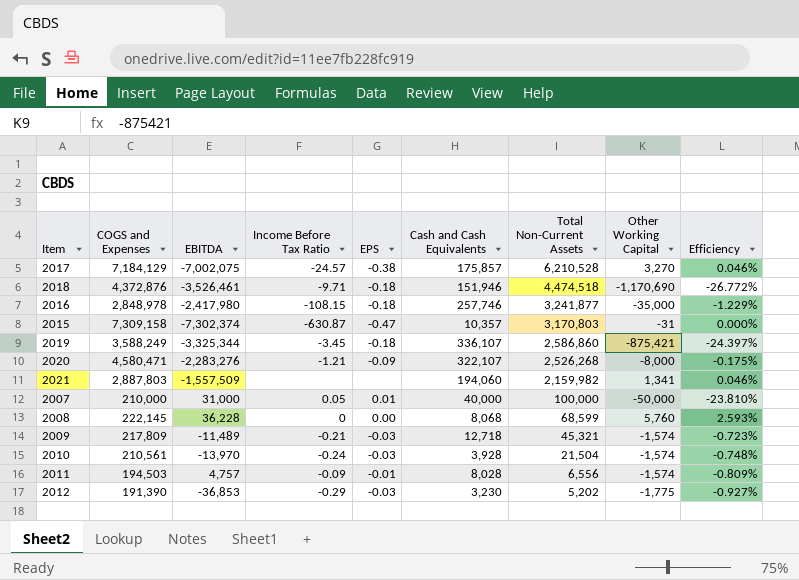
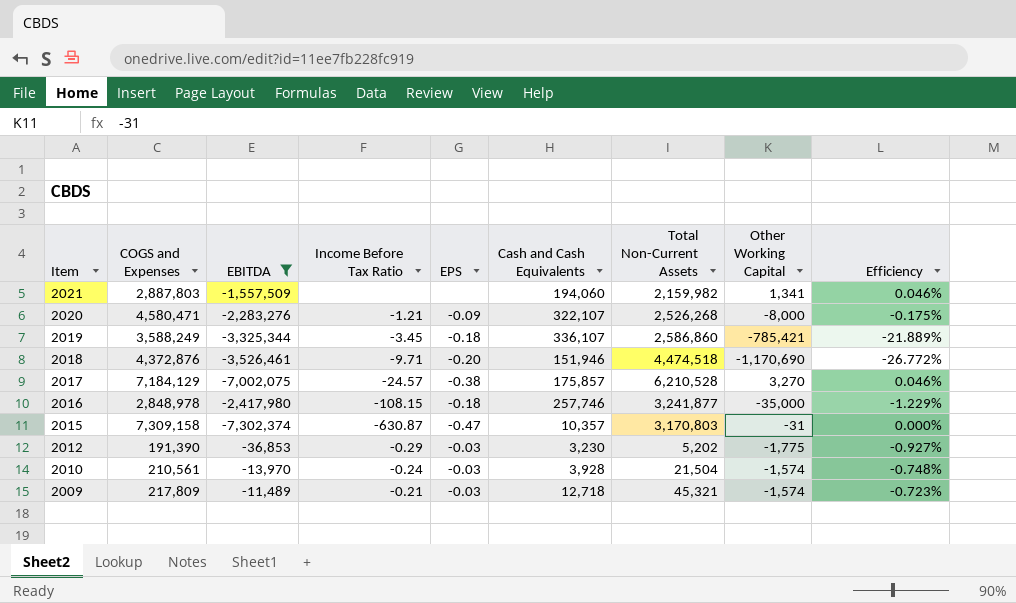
filter: none -> EBITDA <= -11,489
row order: Total Non-Current Assets descending -> Item descending
2019 | Other Working Capital: -875,421 -> -785,421
2019 | Efficiency: -24.397% -> -21.889%
2018 | EPS: -0.18 -> -0.20

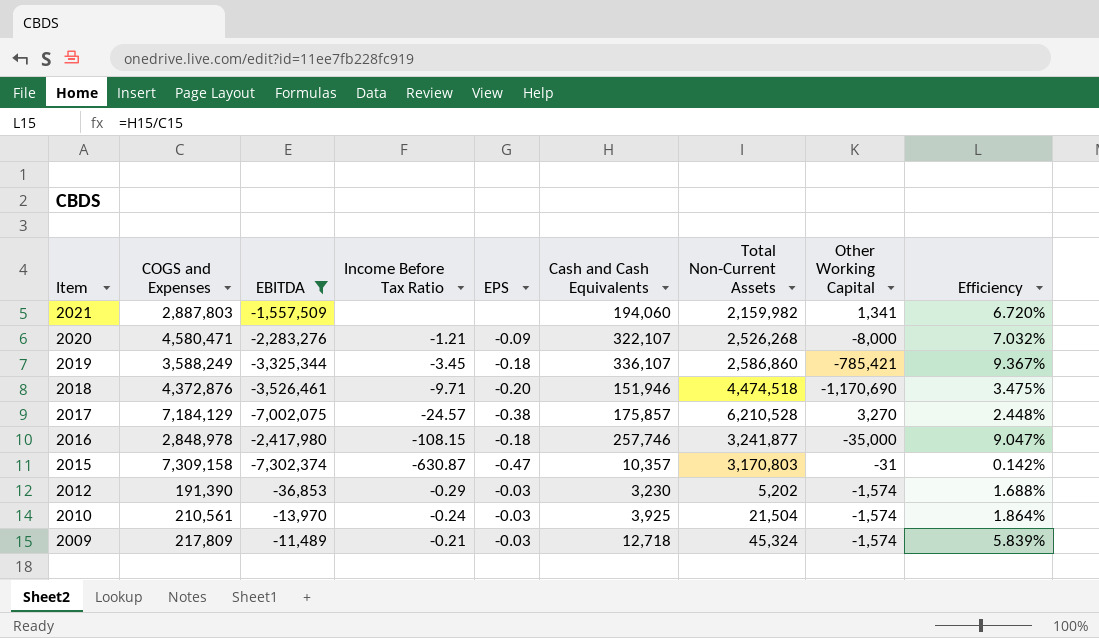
column Efficiency | formula: [Other Working Capital] / [COGS and Expenses] -> [Cash and Cash Equivalents] / [COGS and Expenses]
2012 | Other Working Capital: -1,775 -> -1,574
2010 | Cash and Cash Equivalents: 3,928 -> 3,925
2009 | Total Non-Current Assets: 45,321 -> 45,324

